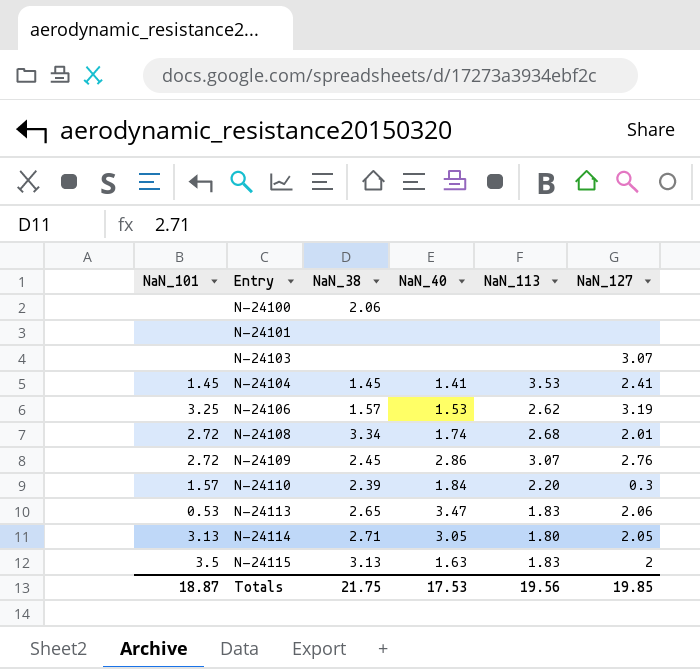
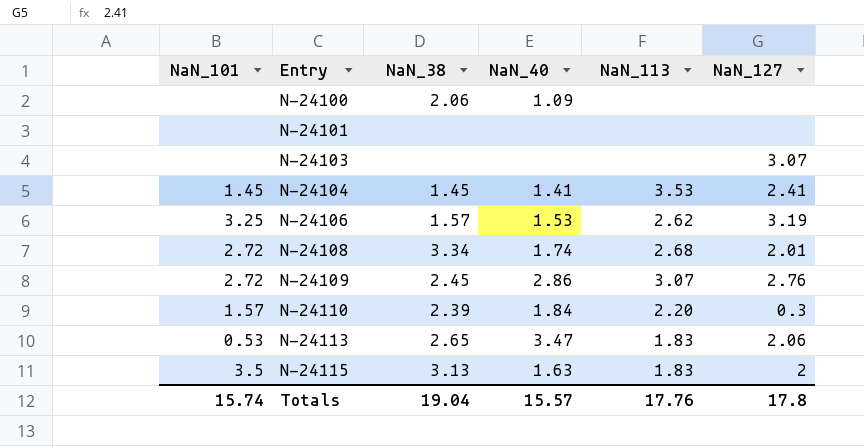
row N-24114: 3.13 | 2.71 | 3.05 | 1.80 | 2.05 -> none
N-24100 | NaN_40: none -> 1.09
Totals | NaN_101: 18.87 -> 15.74
Totals | NaN_38: 21.75 -> 19.04
Totals | NaN_40: 17.53 -> 15.57
Totals | NaN_113: 19.56 -> 17.76
Totals | NaN_127: 19.85 -> 17.8

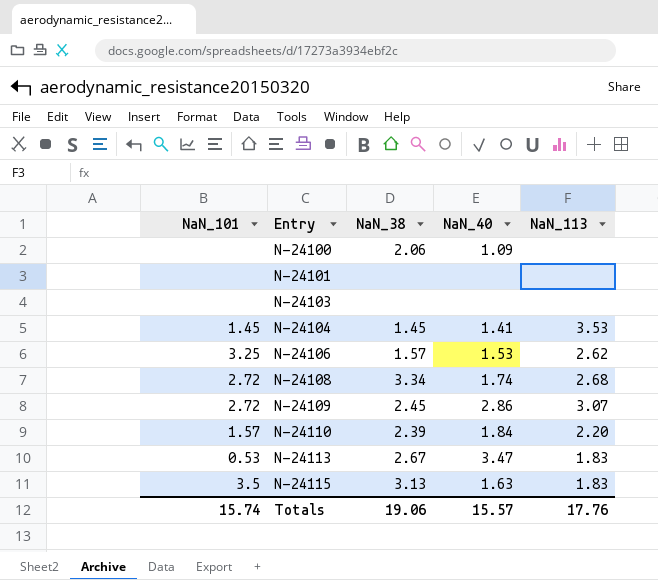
column NaN_127 | position: 6 -> none
N-24113 | NaN_38: 2.65 -> 2.67
Totals | NaN_38: 19.04 -> 19.06

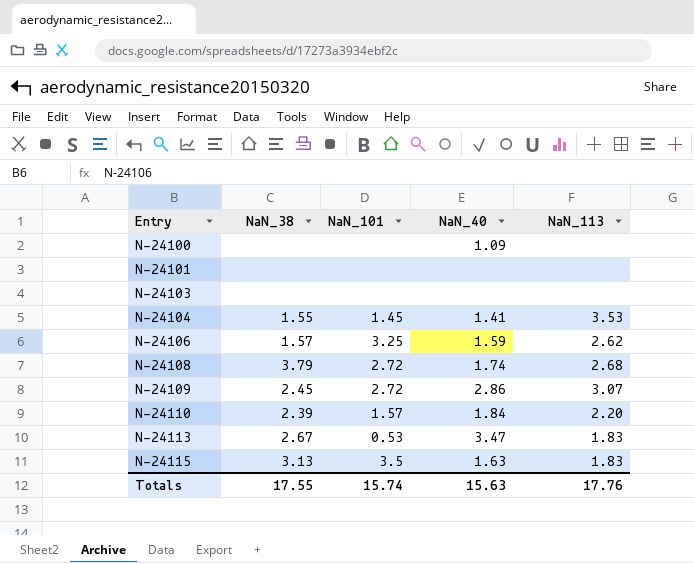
column NaN_101 | position: 1 -> 3
N-24100 | NaN_38: 2.06 -> none
N-24104 | NaN_38: 1.45 -> 1.55
N-24106 | NaN_40: 1.53 -> 1.59
N-24108 | NaN_38: 3.34 -> 3.79
Totals | NaN_38: 19.06 -> 17.55
Totals | NaN_40: 15.57 -> 15.63

